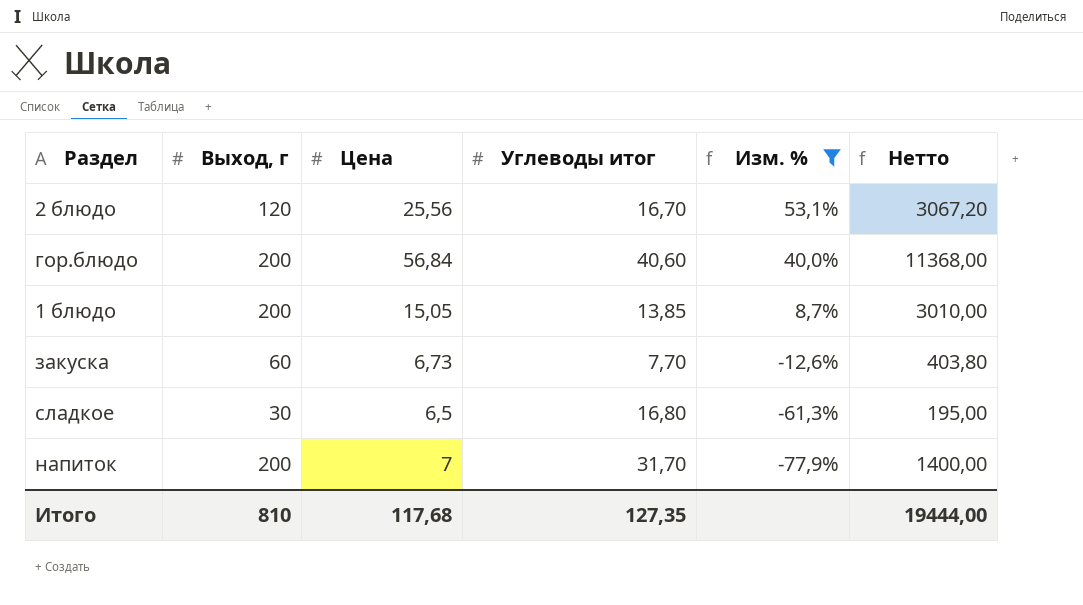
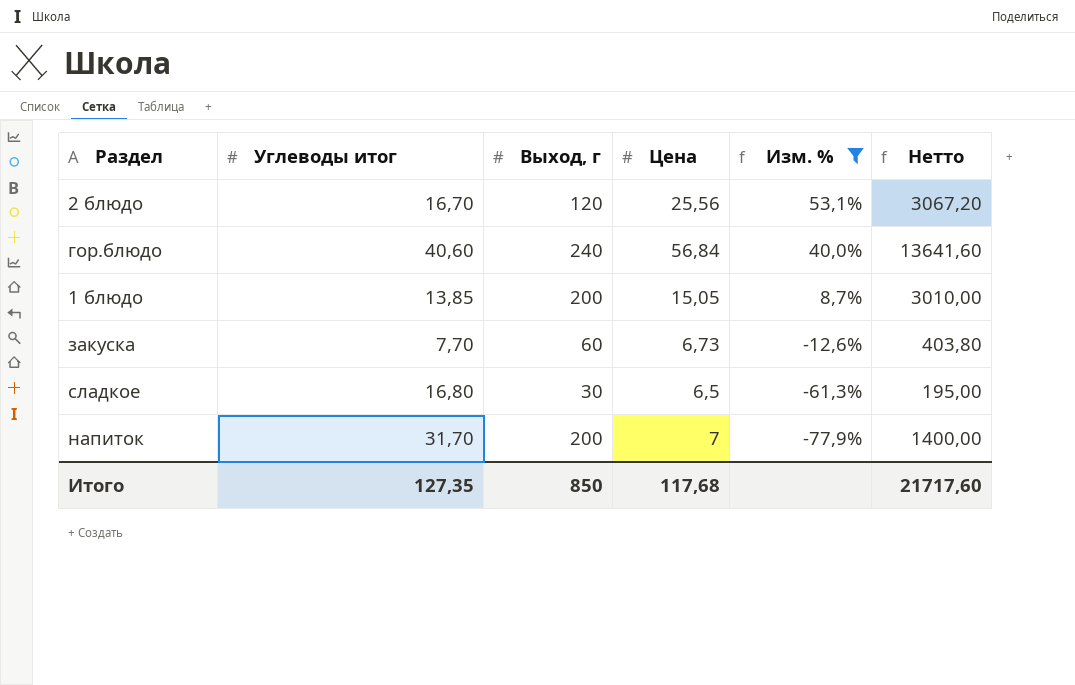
column Углеводы итог | position: 4 -> 2
гор.блюдо | Выход, г: 200 -> 240
гор.блюдо | Нетто: 11368,00 -> 13641,60
Итого | Выход, г: 810 -> 850
Итого | Нетто: 19444,00 -> 21717,60

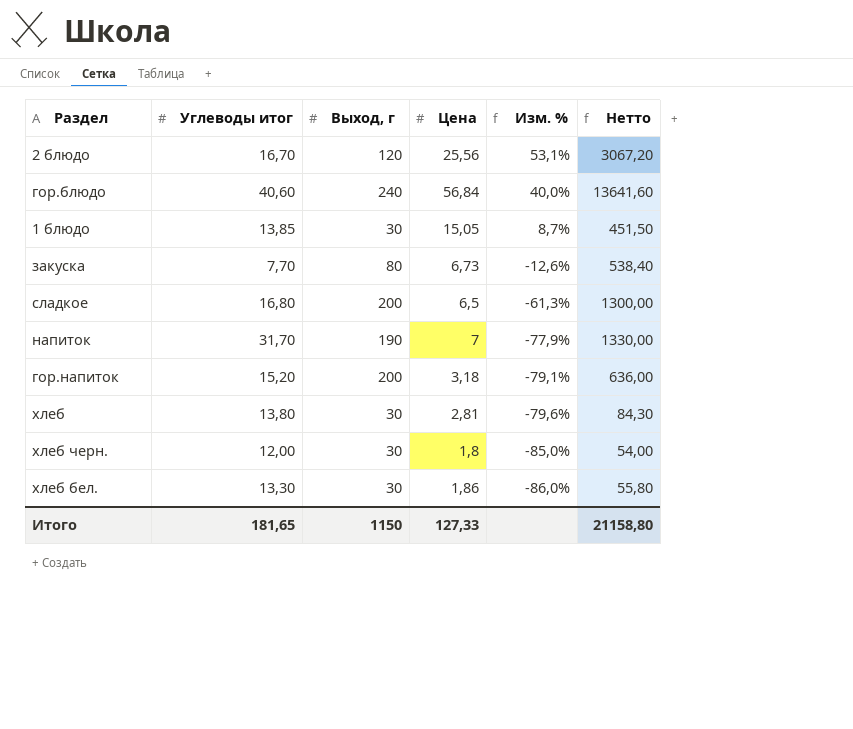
filter: Изм. % >= -77,9% -> none
1 блюдо | Выход, г: 200 -> 30
1 блюдо | Нетто: 3010,00 -> 451,50
закуска | Выход, г: 60 -> 80
закуска | Нетто: 403,80 -> 538,40
сладкое | Выход, г: 30 -> 200
сладкое | Нетто: 195,00 -> 1300,00
напиток | Выход, г: 200 -> 190
напиток | Нетто: 1400,00 -> 1330,00
Итого | Углеводы итог: 127,35 -> 181,65
Итого | Выход, г: 850 -> 1150
Итого | Цена: 117,68 -> 127,33
Итого | Нетто: 21717,60 -> 21158,80

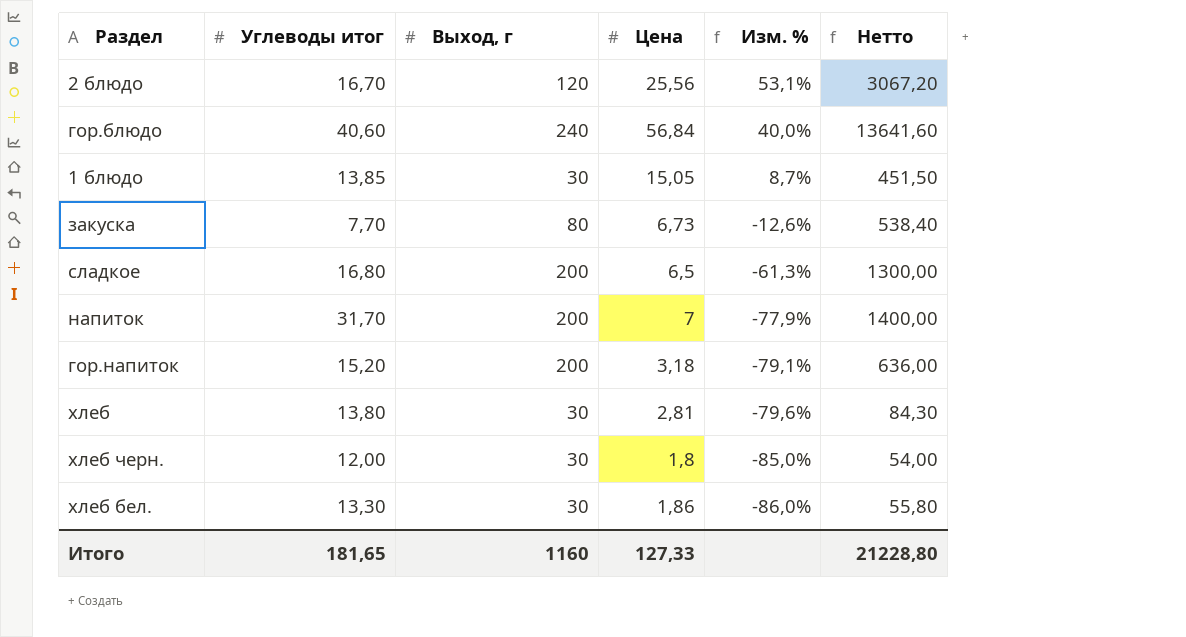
напиток | Выход, г: 190 -> 200
напиток | Нетто: 1330,00 -> 1400,00
Итого | Выход, г: 1150 -> 1160
Итого | Нетто: 21158,80 -> 21228,80

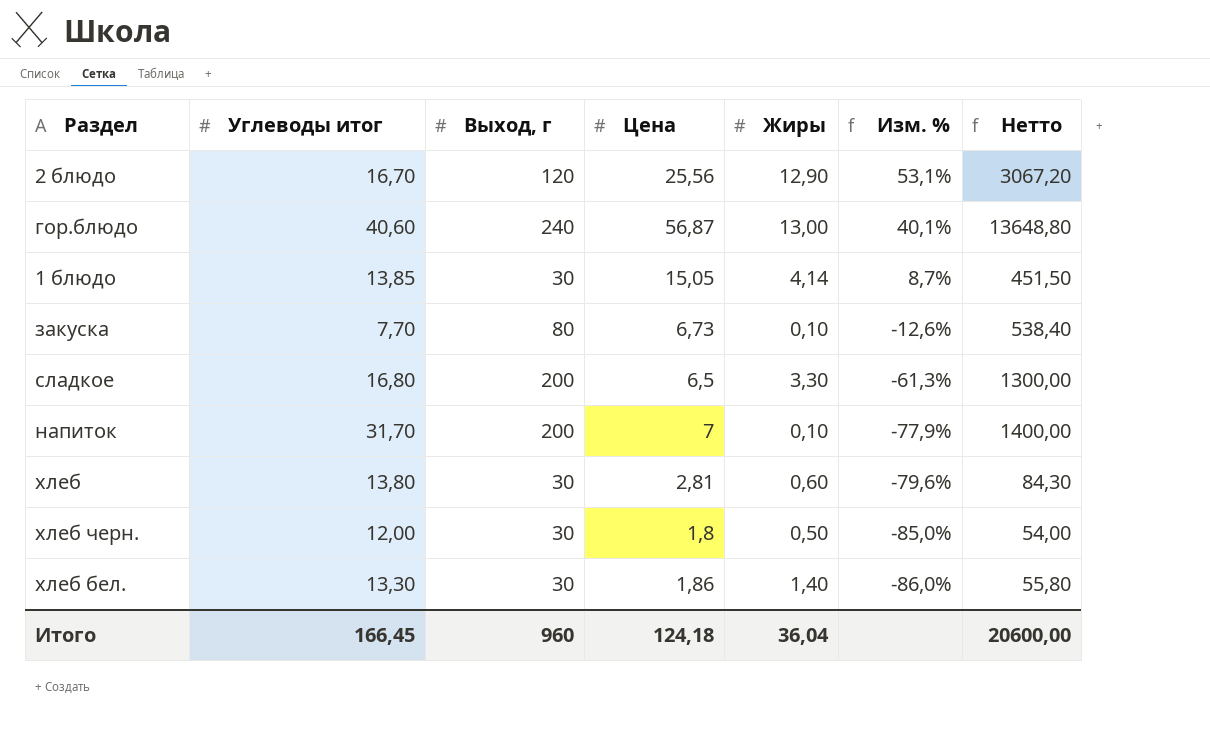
column Жиры | position: none -> 5
row гор.напиток: 15,20 | 200 | 3,18 | -79,1% | 636,00 -> none
гор.блюдо | Цена: 56,84 -> 56,87
гор.блюдо | Изм. %: 40,0% -> 40,1%
гор.блюдо | Нетто: 13641,60 -> 13648,80
Итого | Углеводы итог: 181,65 -> 166,45
Итого | Выход, г: 1160 -> 960
Итого | Цена: 127,33 -> 124,18
Итого | Нетто: 21228,80 -> 20600,00

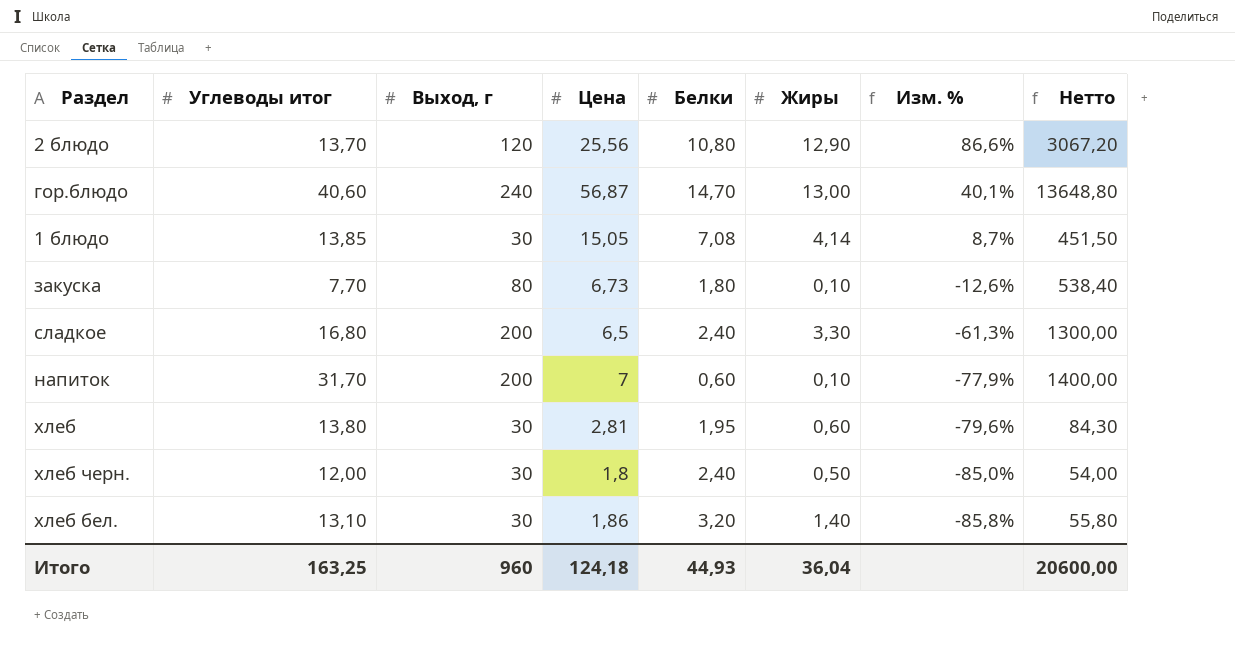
column Белки | position: none -> 5
2 блюдо | Углеводы итог: 16,70 -> 13,70
2 блюдо | Изм. %: 53,1% -> 86,6%
хлеб бел. | Углеводы итог: 13,30 -> 13,10
хлеб бел. | Изм. %: -86,0% -> -85,8%
Итого | Углеводы итог: 166,45 -> 163,25

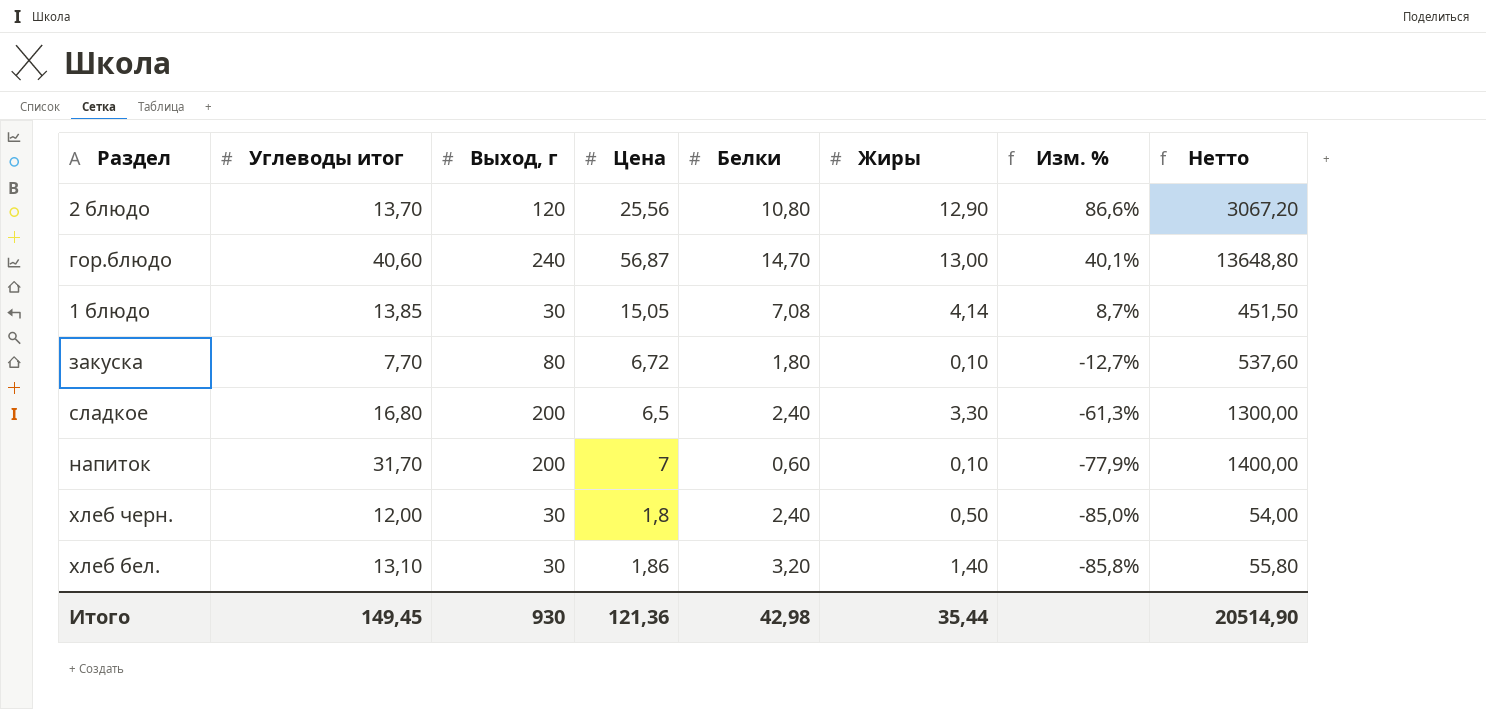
row хлеб: 13,80 | 30 | 2,81 | 1,95 | 0,60 | -79,6% | 84,30 -> none
закуска | Цена: 6,73 -> 6,72
закуска | Изм. %: -12,6% -> -12,7%
закуска | Нетто: 538,40 -> 537,60
Итого | Углеводы итог: 163,25 -> 149,45
Итого | Выход, г: 960 -> 930
Итого | Цена: 124,18 -> 121,36
Итого | Белки: 44,93 -> 42,98
Итого | Жиры: 36,04 -> 35,44
Итого | Нетто: 20600,00 -> 20514,90

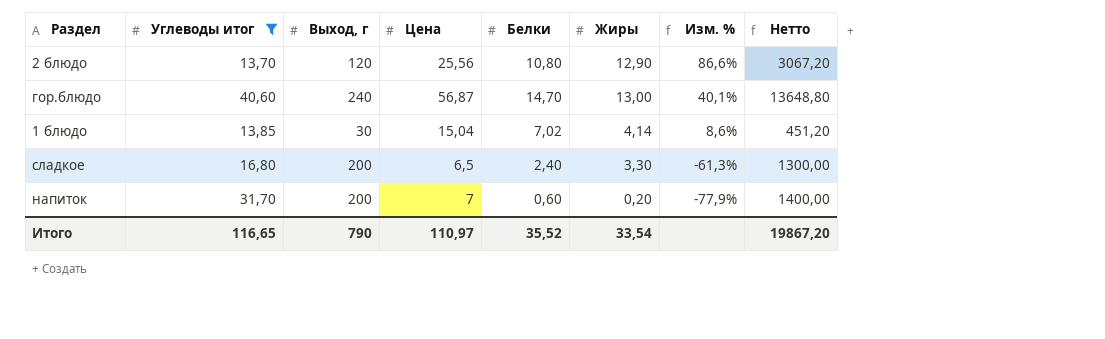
filter: none -> Углеводы итог >= 13,70
1 блюдо | Цена: 15,05 -> 15,04
1 блюдо | Белки: 7,08 -> 7,02
1 блюдо | Изм. %: 8,7% -> 8,6%
1 блюдо | Нетто: 451,50 -> 451,20
напиток | Жиры: 0,10 -> 0,20
Итого | Углеводы итог: 149,45 -> 116,65
Итого | Выход, г: 930 -> 790
Итого | Цена: 121,36 -> 110,97
Итого | Белки: 42,98 -> 35,52
Итого | Жиры: 35,44 -> 33,54
Итого | Нетто: 20514,90 -> 19867,20

